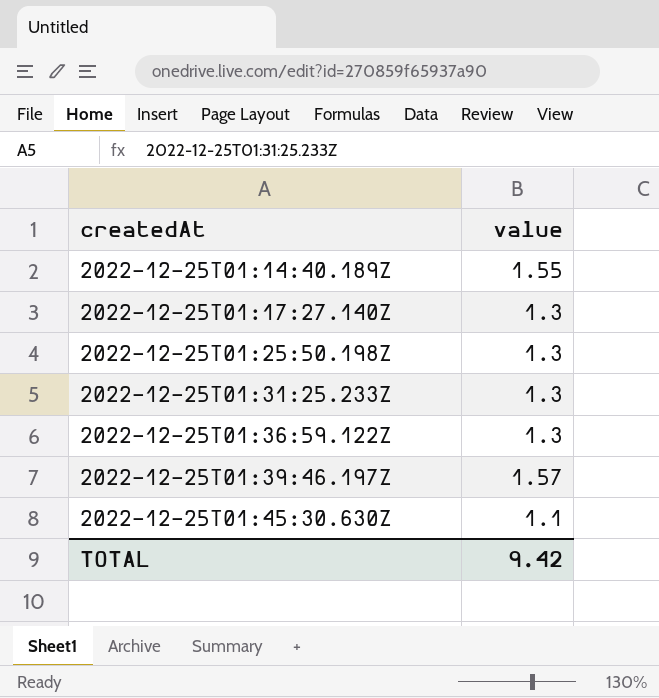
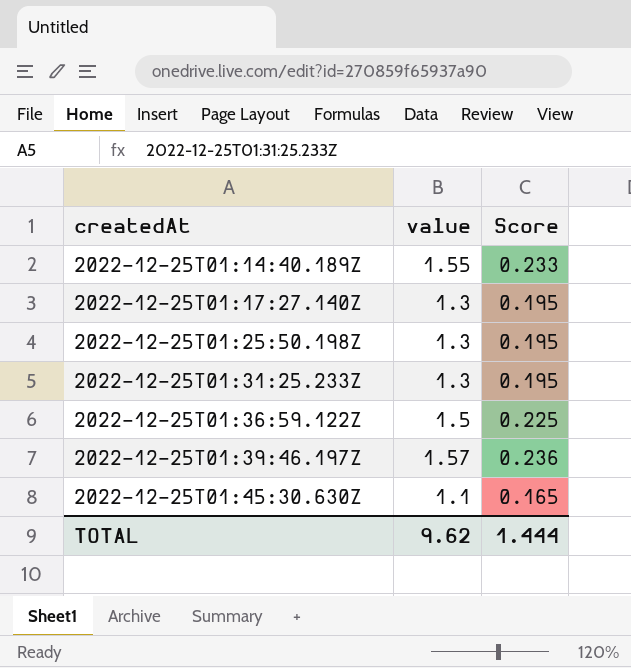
column Score | formula: none -> [value] * 0.15
2022-12-25T01:36:59.122Z | value: 1.3 -> 1.5
TOTAL | value: 9.42 -> 9.62

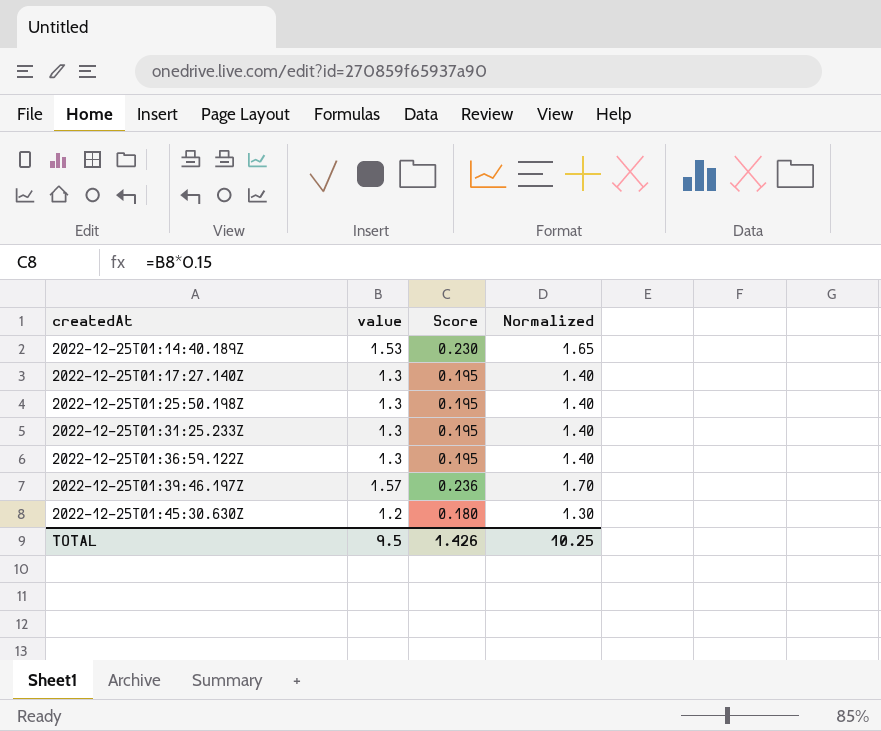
column Normalized | formula: none -> [value] * 1.08
2022-12-25T01:14:40.189Z | value: 1.55 -> 1.53
2022-12-25T01:14:40.189Z | Score: 0.233 -> 0.230
2022-12-25T01:36:59.122Z | value: 1.5 -> 1.3
2022-12-25T01:36:59.122Z | Score: 0.225 -> 0.195
2022-12-25T01:45:30.630Z | value: 1.1 -> 1.2
2022-12-25T01:45:30.630Z | Score: 0.165 -> 0.180
TOTAL | value: 9.62 -> 9.5
TOTAL | Score: 1.444 -> 1.426

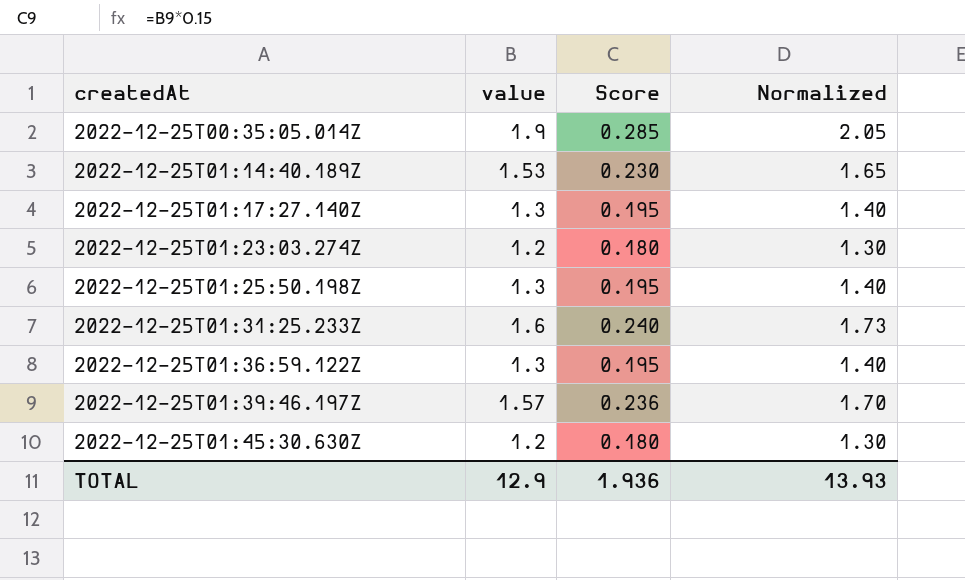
row 2022-12-25T00:35:05.014Z: none -> 1.9 | 0.285 | 2.05
row 2022-12-25T01:23:03.274Z: none -> 1.2 | 0.180 | 1.30
2022-12-25T01:31:25.233Z | value: 1.3 -> 1.6
2022-12-25T01:31:25.233Z | Score: 0.195 -> 0.240
2022-12-25T01:31:25.233Z | Normalized: 1.40 -> 1.73
TOTAL | value: 9.5 -> 12.9
TOTAL | Score: 1.426 -> 1.936
TOTAL | Normalized: 10.25 -> 13.93

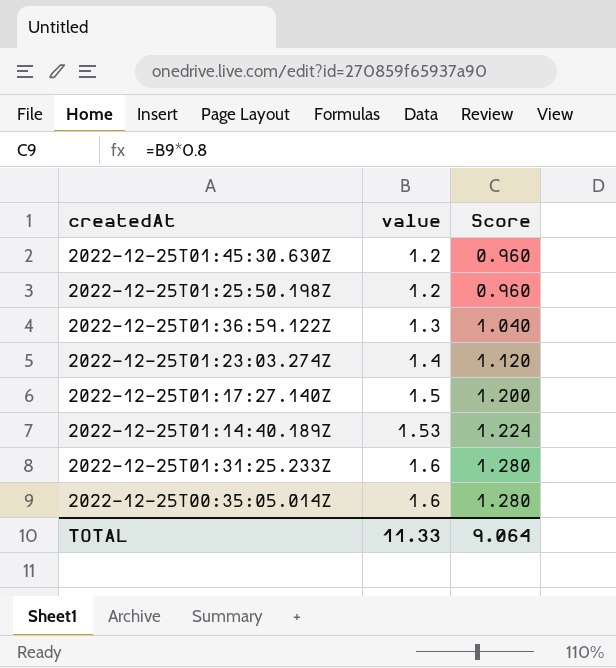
row order: createdAt ascending -> value ascending
column Normalized | formula: [value] * 1.08 -> none
column Score | formula: [value] * 0.15 -> [value] * 0.8
row 2022-12-25T01:39:46.197Z: 1.57 | 0.236 | 1.70 -> none
2022-12-25T01:25:50.198Z | value: 1.3 -> 1.2
2022-12-25T01:23:03.274Z | value: 1.2 -> 1.4
2022-12-25T01:17:27.140Z | value: 1.3 -> 1.5
2022-12-25T00:35:05.014Z | value: 1.9 -> 1.6
TOTAL | value: 12.9 -> 11.33
TOTAL | Score: 1.936 -> 9.064

